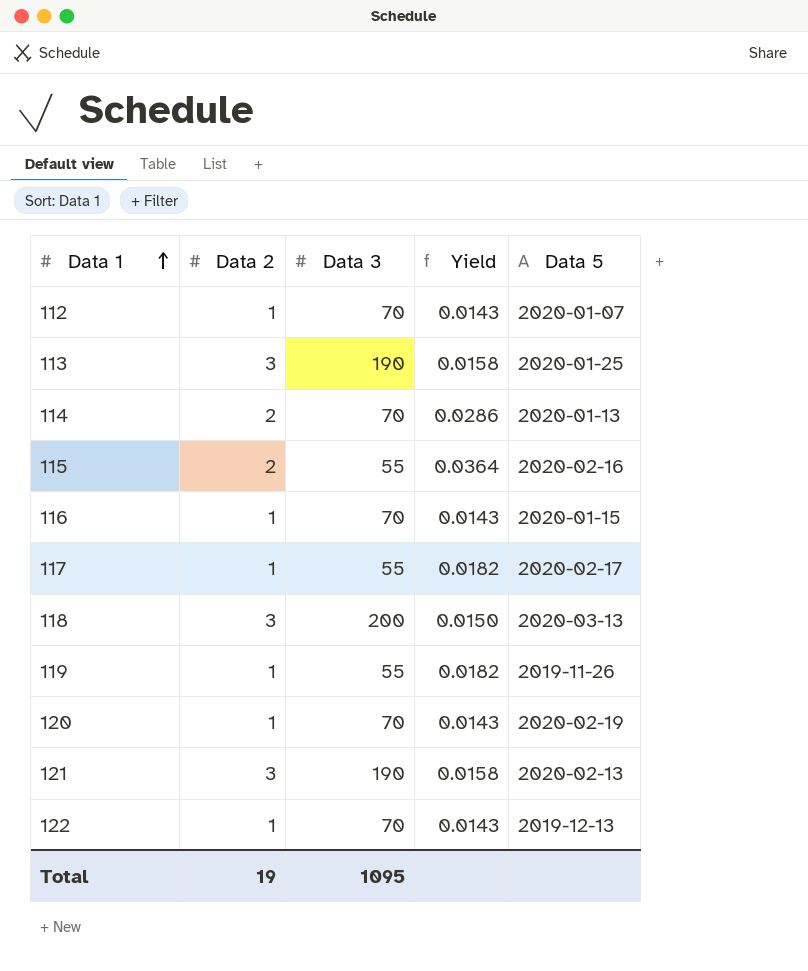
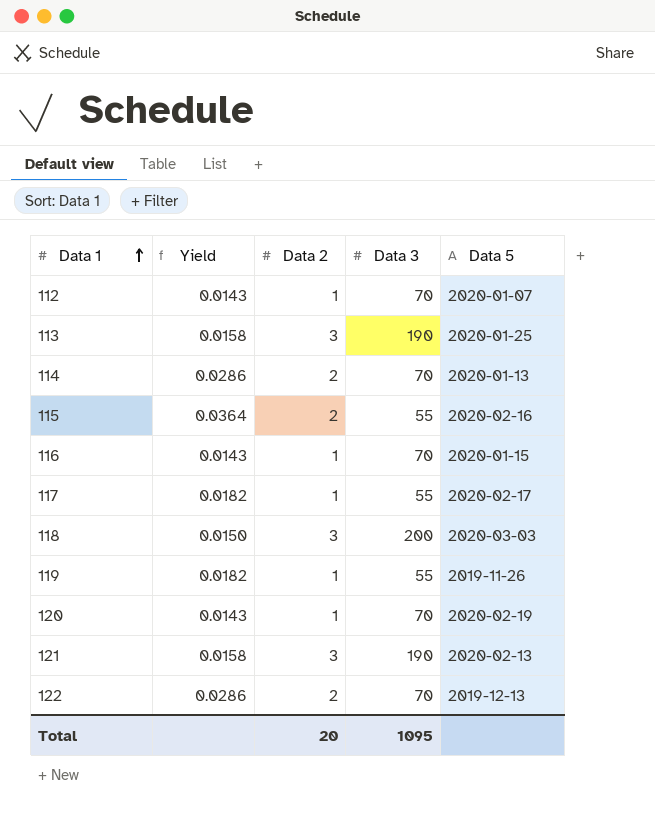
column Yield | position: 4 -> 2
118 | Data 5: 2020-03-13 -> 2020-03-03
122 | Yield: 0.0143 -> 0.0286
122 | Data 2: 1 -> 2
Total | Data 2: 19 -> 20

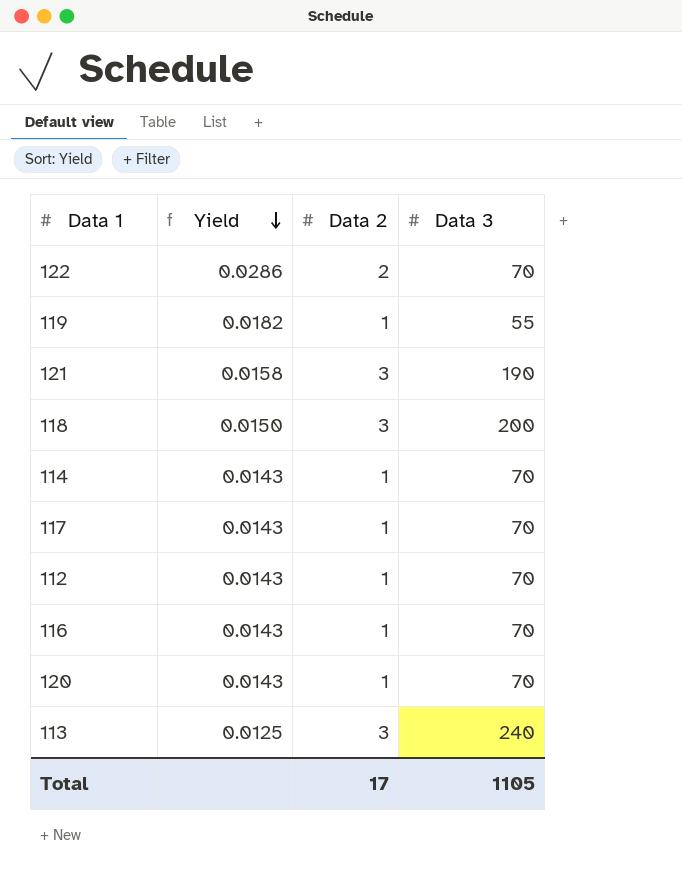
row order: Data 1 ascending -> Yield descending
column Data 5 | position: 5 -> none
row 115: 0.0364 | 2 | 55 | 2020-02-16 -> none
114 | Yield: 0.0286 -> 0.0143
114 | Data 2: 2 -> 1
117 | Yield: 0.0182 -> 0.0143
117 | Data 3: 55 -> 70
113 | Yield: 0.0158 -> 0.0125
113 | Data 3: 190 -> 240
Total | Data 2: 20 -> 17
Total | Data 3: 1095 -> 1105

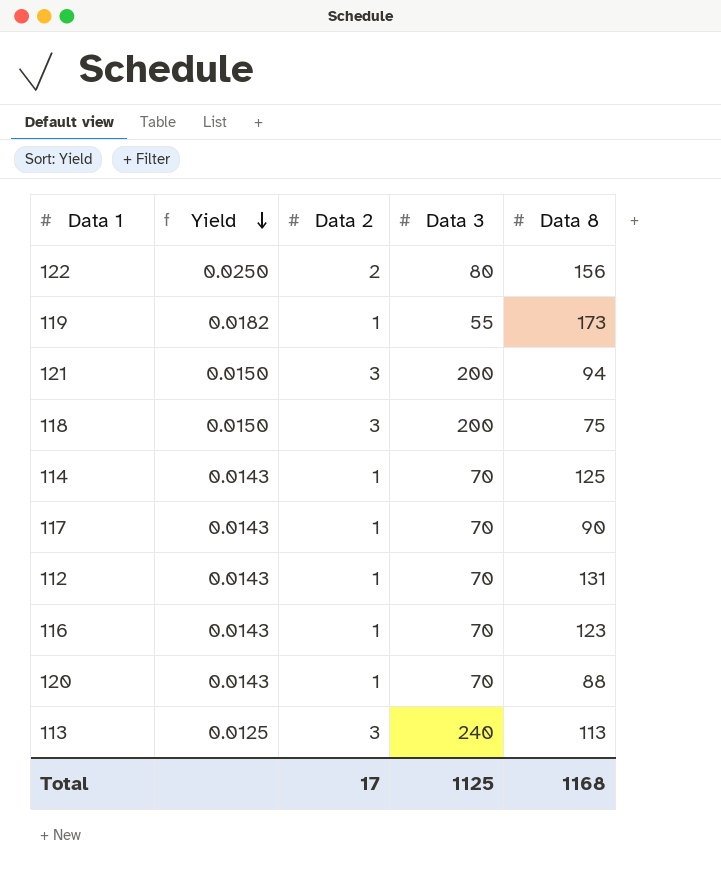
column Data 8 | position: none -> 5
122 | Yield: 0.0286 -> 0.0250
122 | Data 3: 70 -> 80
121 | Yield: 0.0158 -> 0.0150
121 | Data 3: 190 -> 200
Total | Data 3: 1105 -> 1125

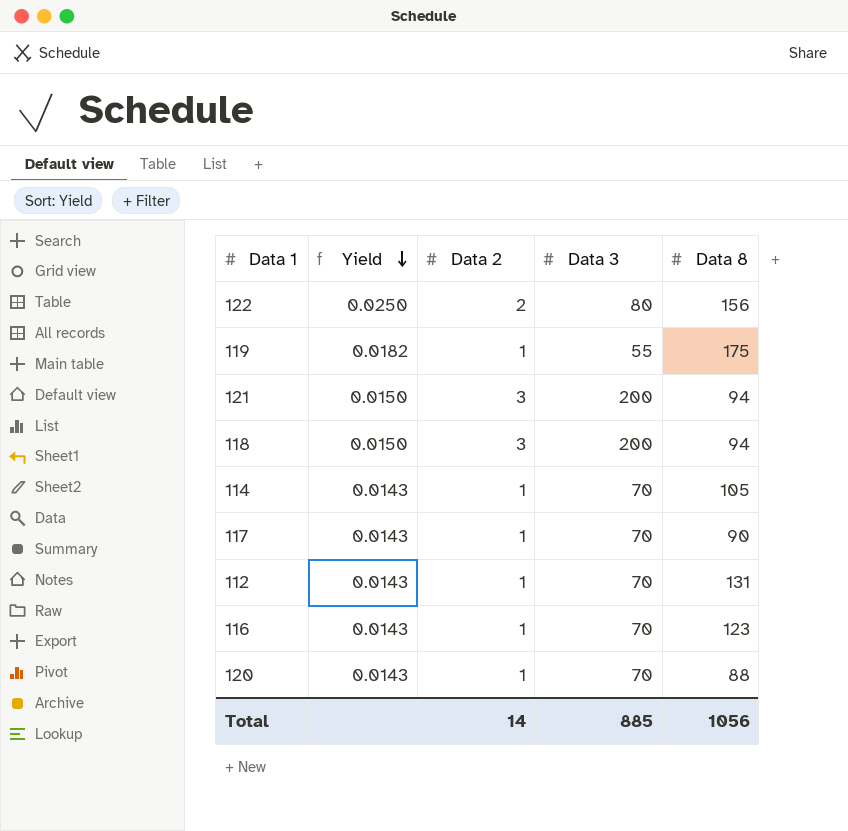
row 113: 0.0125 | 3 | 240 | 113 -> none
119 | Data 8: 173 -> 175
118 | Data 8: 75 -> 94
114 | Data 8: 125 -> 105
Total | Data 2: 17 -> 14
Total | Data 3: 1125 -> 885
Total | Data 8: 1168 -> 1056

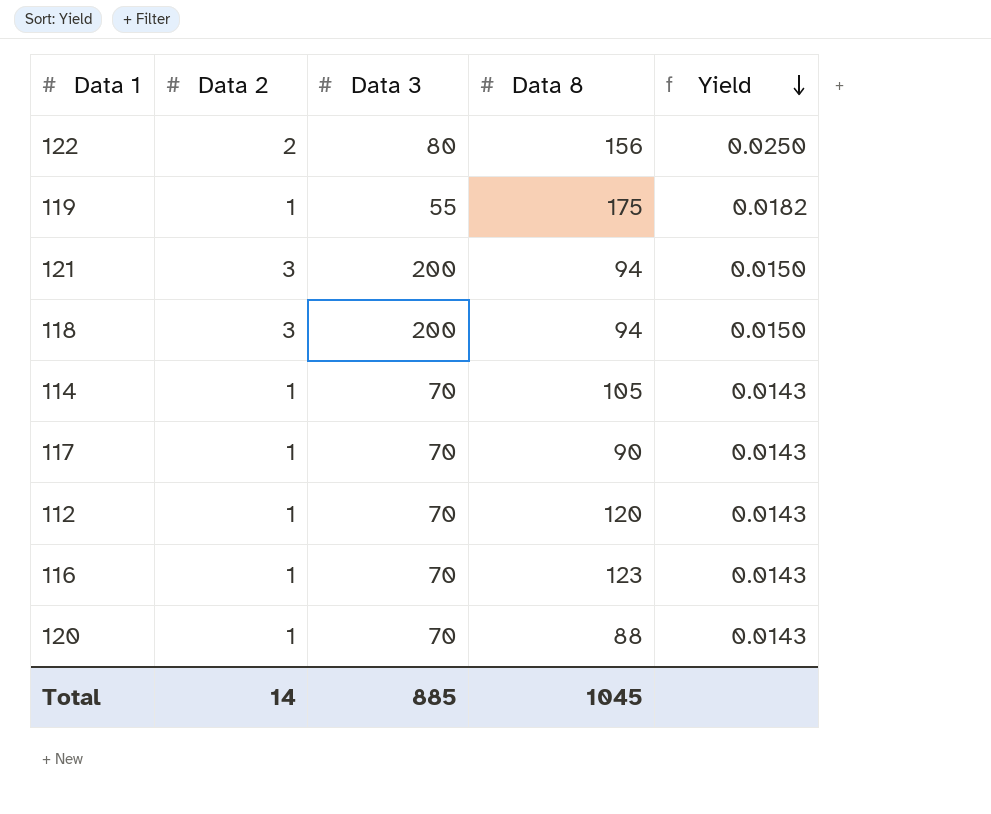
column Yield | position: 2 -> 5
112 | Data 8: 131 -> 120
Total | Data 8: 1056 -> 1045

